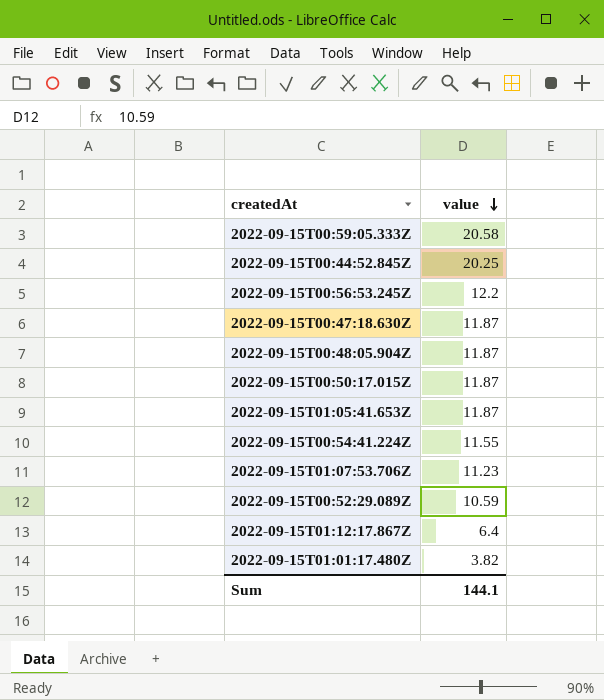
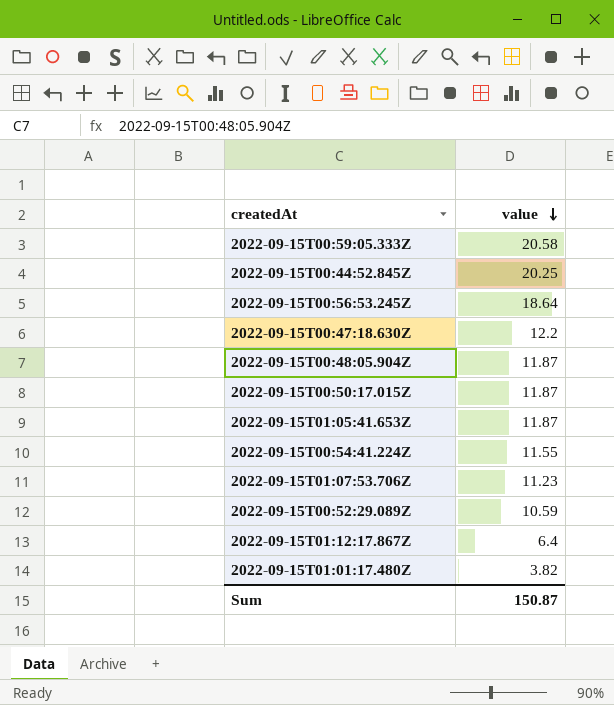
2022-09-15T00:56:53.245Z | value: 12.2 -> 18.64
2022-09-15T00:47:18.630Z | value: 11.87 -> 12.2
Sum | value: 144.1 -> 150.87

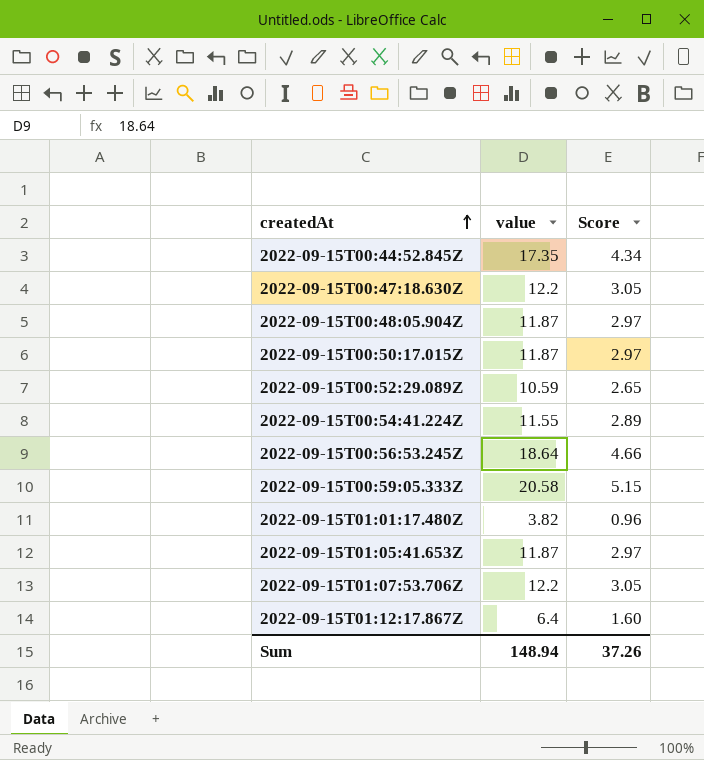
row order: value descending -> createdAt ascending
column Score | formula: none -> [value] * 0.25
2022-09-15T00:44:52.845Z | value: 20.25 -> 17.35
2022-09-15T01:07:53.706Z | value: 11.23 -> 12.2
Sum | value: 150.87 -> 148.94

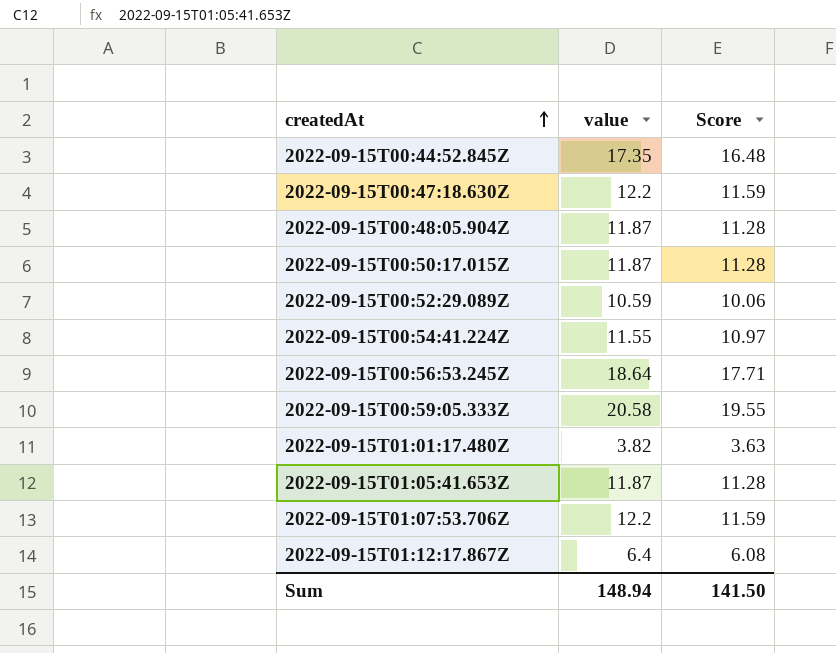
column Score | formula: [value] * 0.25 -> [value] * 0.95
Sum | Score: 37.26 -> 141.50

